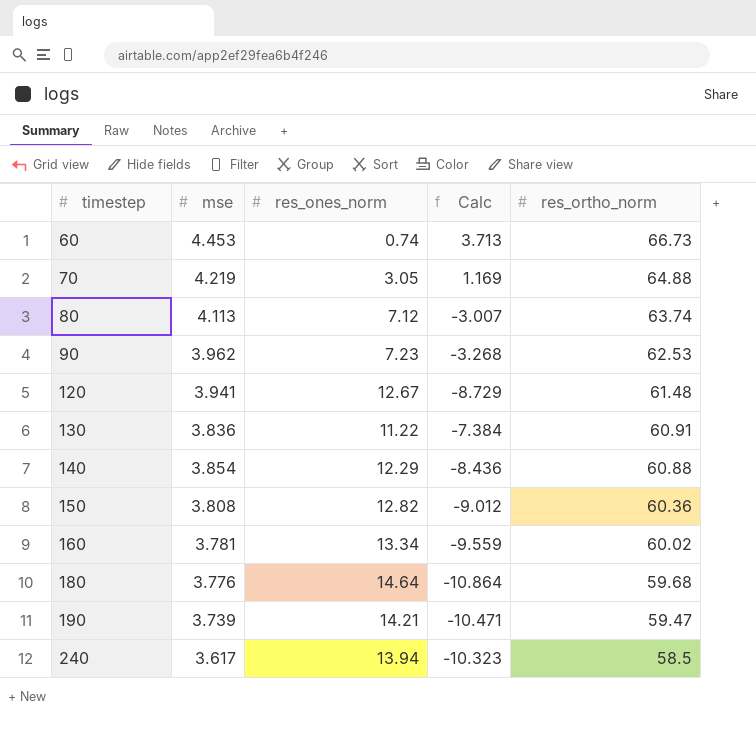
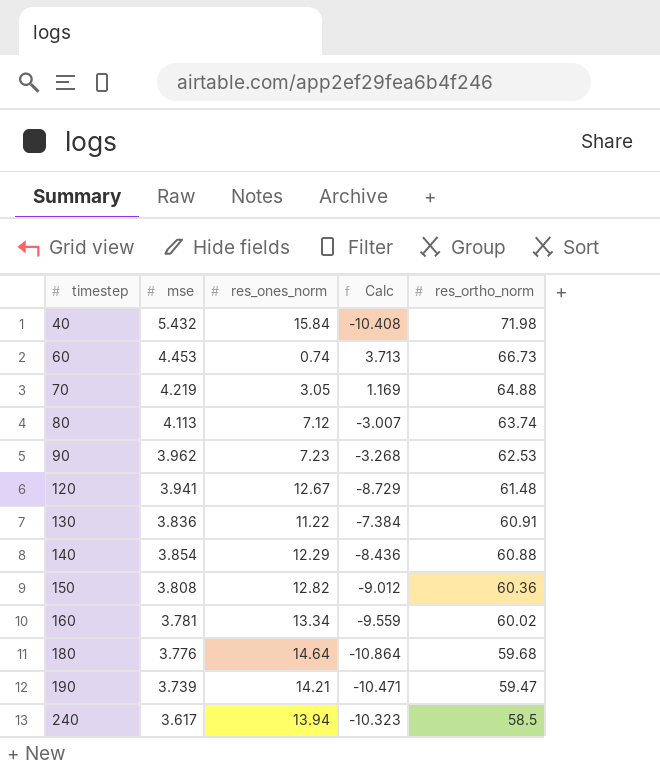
row 40: none -> 5.432 | 15.84 | -10.408 | 71.98

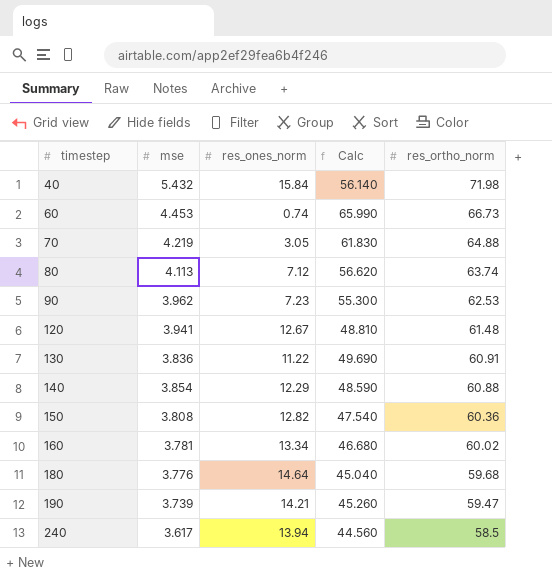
column Calc | formula: [mse] - [res_ones_norm] -> [res_ortho_norm] - [res_ones_norm]

